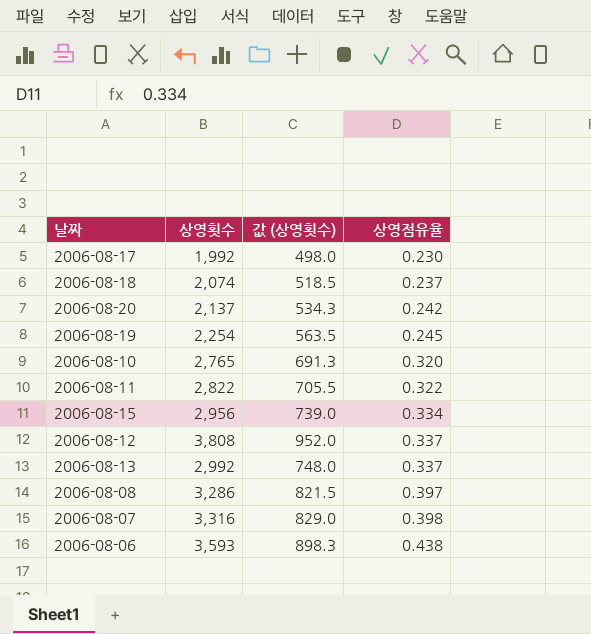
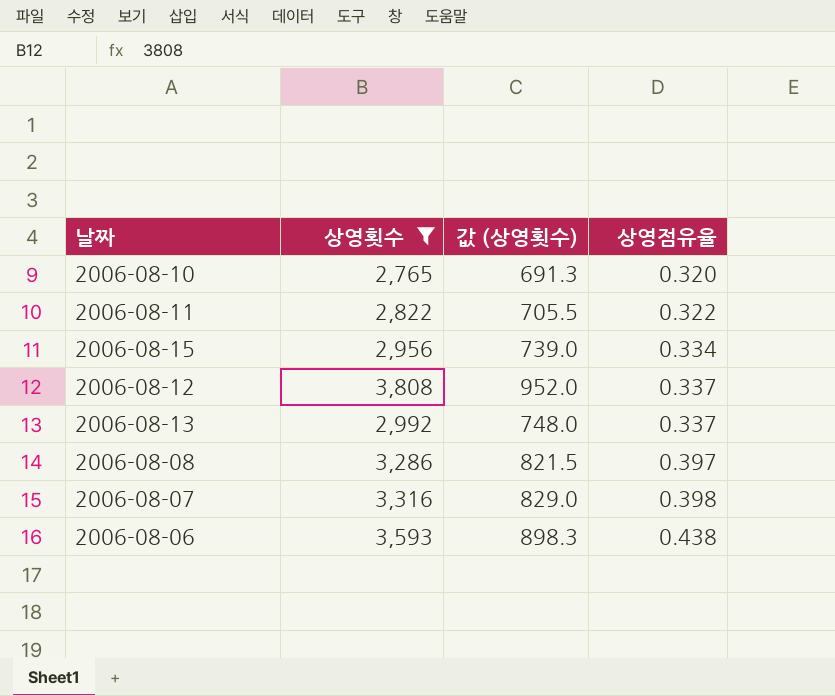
filter: none -> 상영횟수 >= 2,765

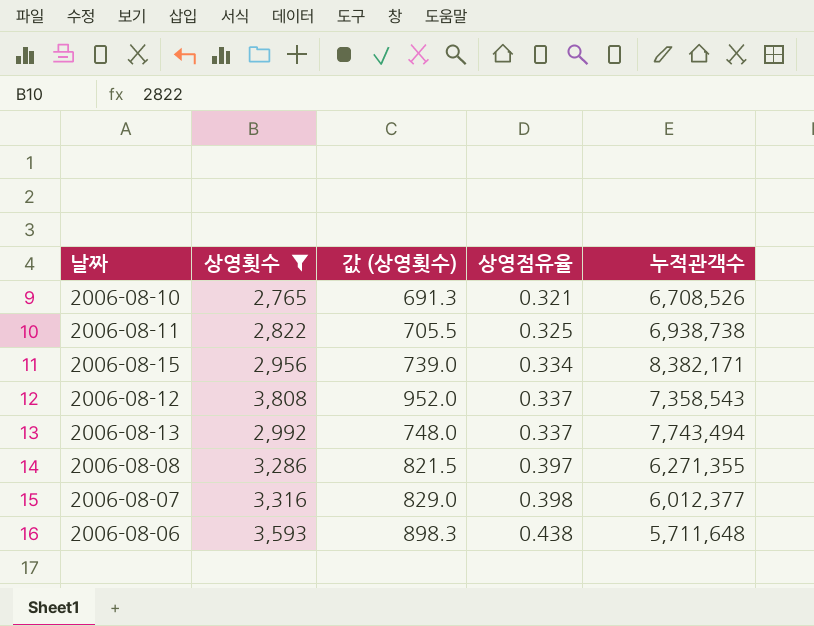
column 누적관객수 | position: none -> 5
2006-08-10 | 상영점유율: 0.320 -> 0.321
2006-08-11 | 상영점유율: 0.322 -> 0.325

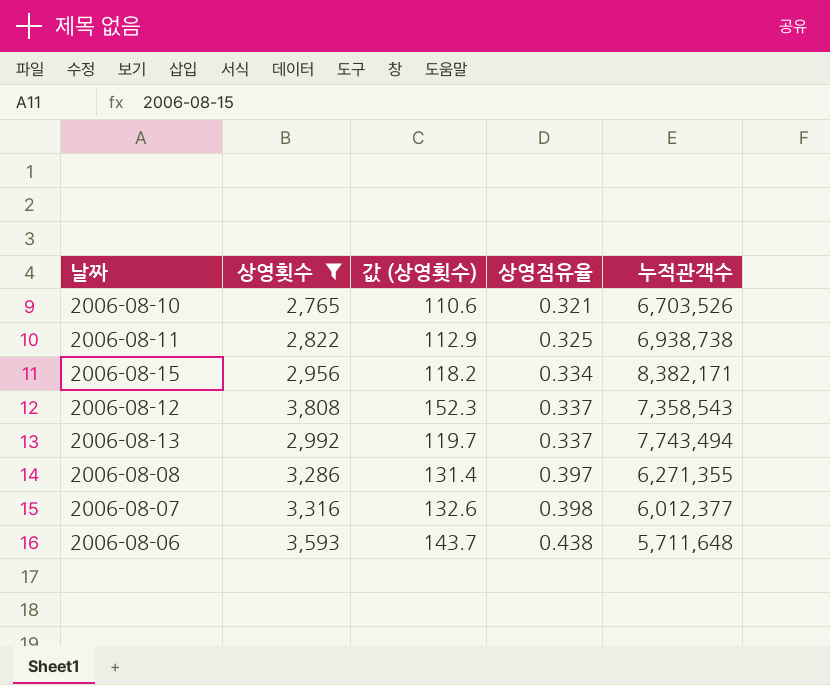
column 값 (상영횟수) | formula: [상영횟수] * 0.25 -> [상영횟수] * 0.04
2006-08-10 | 누적관객수: 6,708,526 -> 6,703,526

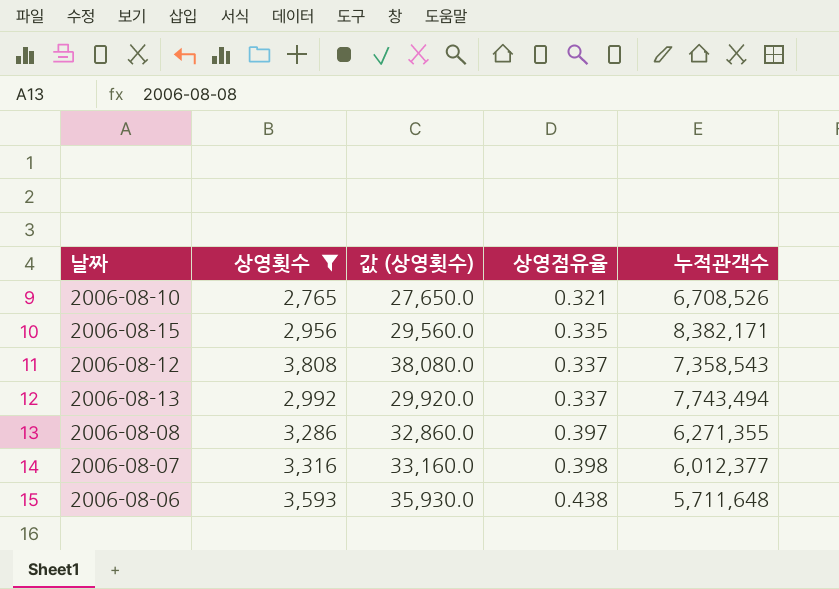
column 값 (상영횟수) | formula: [상영횟수] * 0.04 -> [상영횟수] * 10
row 2006-08-11: 2,822 | 112.9 | 0.325 | 6,938,738 -> none
2006-08-10 | 누적관객수: 6,703,526 -> 6,708,526
2006-08-15 | 상영점유율: 0.334 -> 0.335

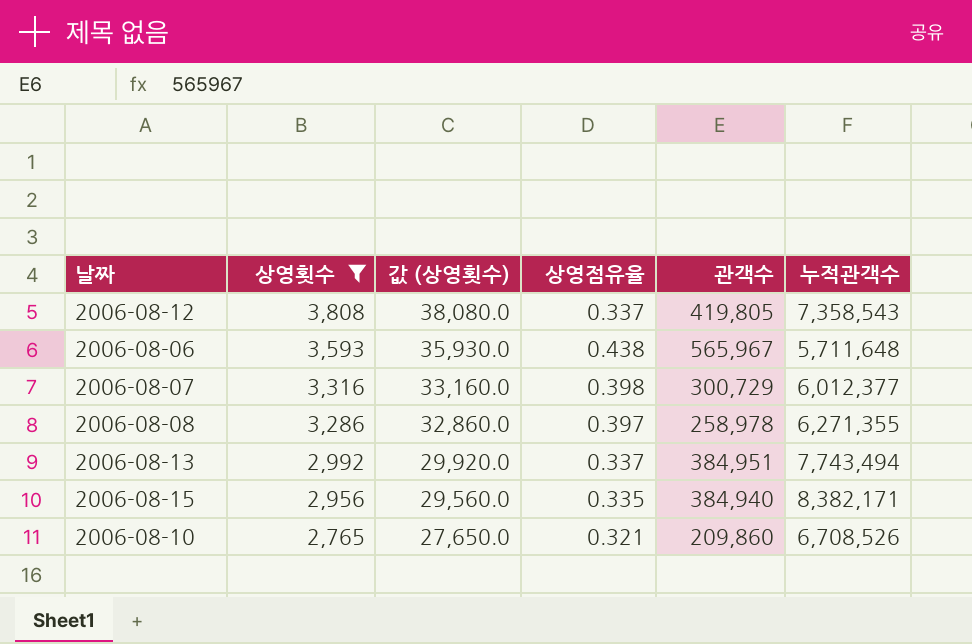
row order: 상영점유율 ascending -> 상영횟수 descending
column 관객수 | position: none -> 5

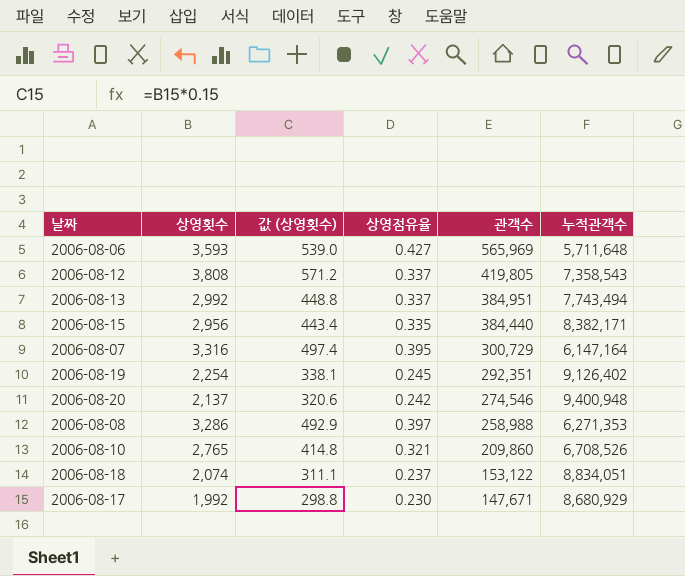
filter: 상영횟수 >= 2,765 -> none
row order: 상영횟수 descending -> 관객수 descending
column 값 (상영횟수) | formula: [상영횟수] * 10 -> [상영횟수] * 0.15
2006-08-06 | 상영점유율: 0.438 -> 0.427
2006-08-06 | 관객수: 565,967 -> 565,969
2006-08-15 | 관객수: 384,940 -> 384,440
2006-08-07 | 상영점유율: 0.398 -> 0.395
2006-08-07 | 누적관객수: 6,012,377 -> 6,147,164
2006-08-08 | 관객수: 258,978 -> 258,988
2006-08-08 | 누적관객수: 6,271,355 -> 6,271,353

